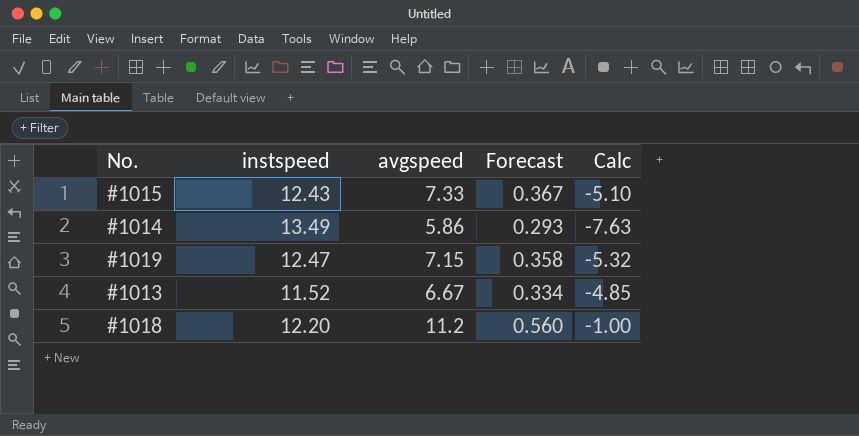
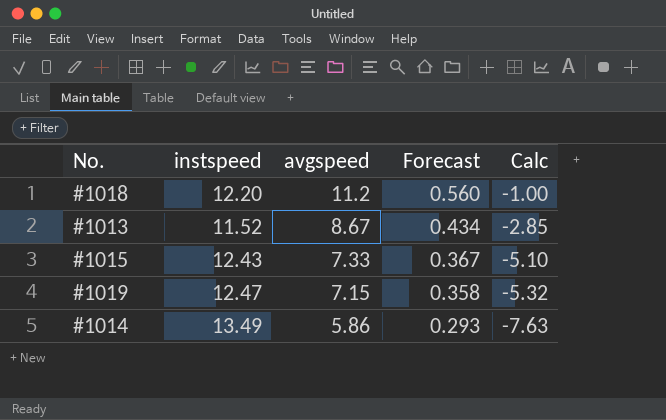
row order: none -> avgspeed descending
#1013 | avgspeed: 6.67 -> 8.67
#1013 | Forecast: 0.334 -> 0.434
#1013 | Calc: -4.85 -> -2.85

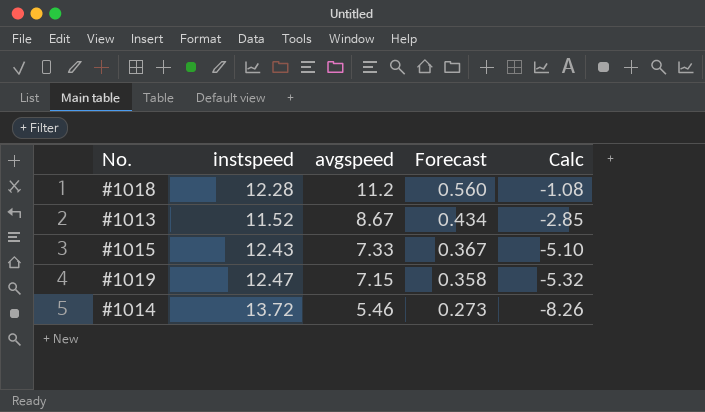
#1018 | instspeed: 12.20 -> 12.28
#1018 | Calc: -1.00 -> -1.08
#1014 | instspeed: 13.49 -> 13.72
#1014 | avgspeed: 5.86 -> 5.46
#1014 | Forecast: 0.293 -> 0.273
#1014 | Calc: -7.63 -> -8.26

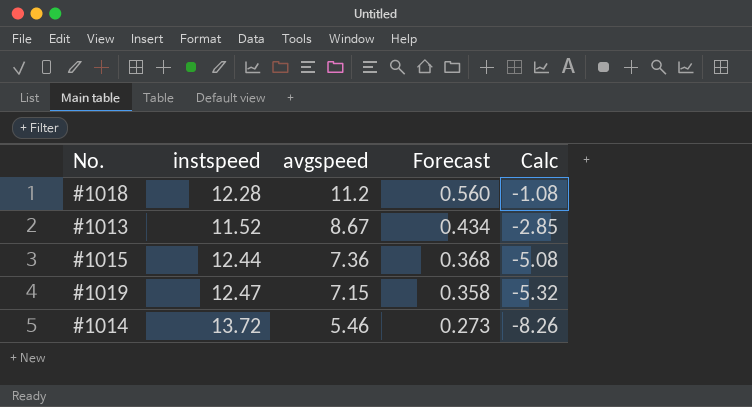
#1015 | instspeed: 12.43 -> 12.44
#1015 | avgspeed: 7.33 -> 7.36
#1015 | Forecast: 0.367 -> 0.368
#1015 | Calc: -5.10 -> -5.08

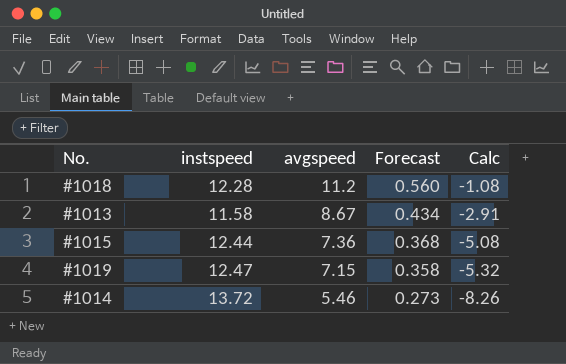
#1013 | instspeed: 11.52 -> 11.58
#1013 | Calc: -2.85 -> -2.91

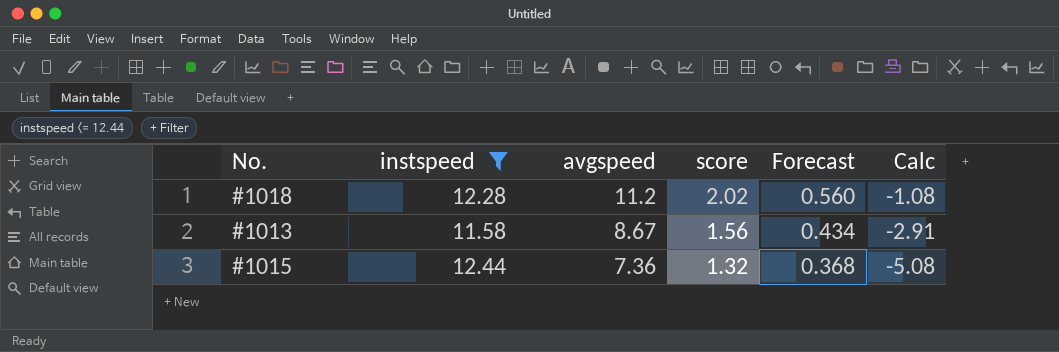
filter: none -> instspeed <= 12.44
column score | formula: none -> [avgspeed] * 0.18

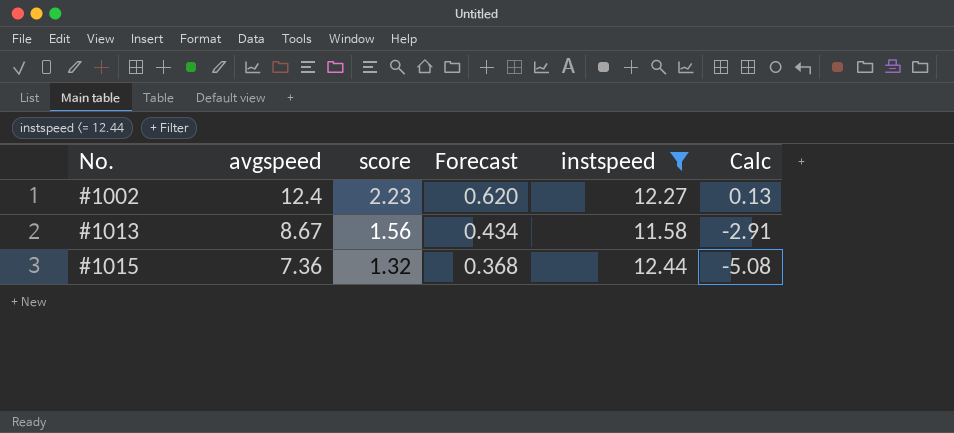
column instspeed | position: 2 -> 5
row #1018: 12.28 | 11.2 | 2.02 | 0.560 | -1.08 -> none
row #1002: none -> 12.4 | 2.23 | 0.620 | 12.27 | 0.13

